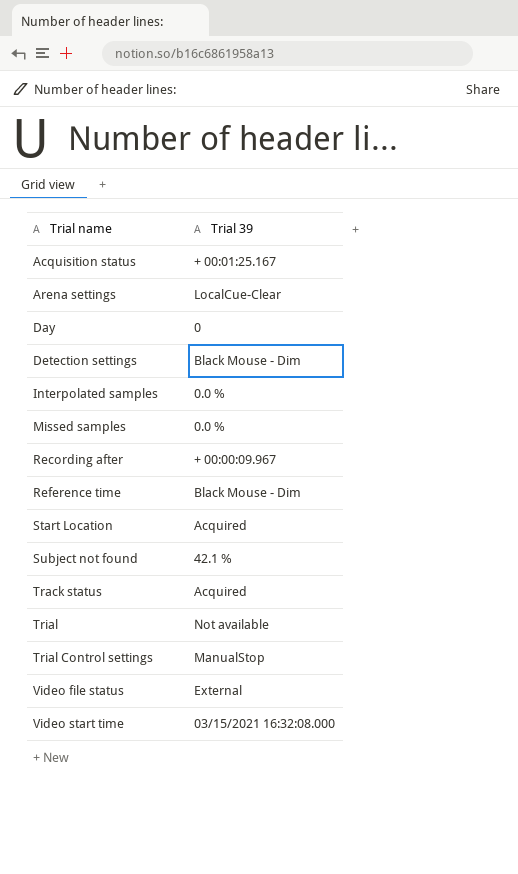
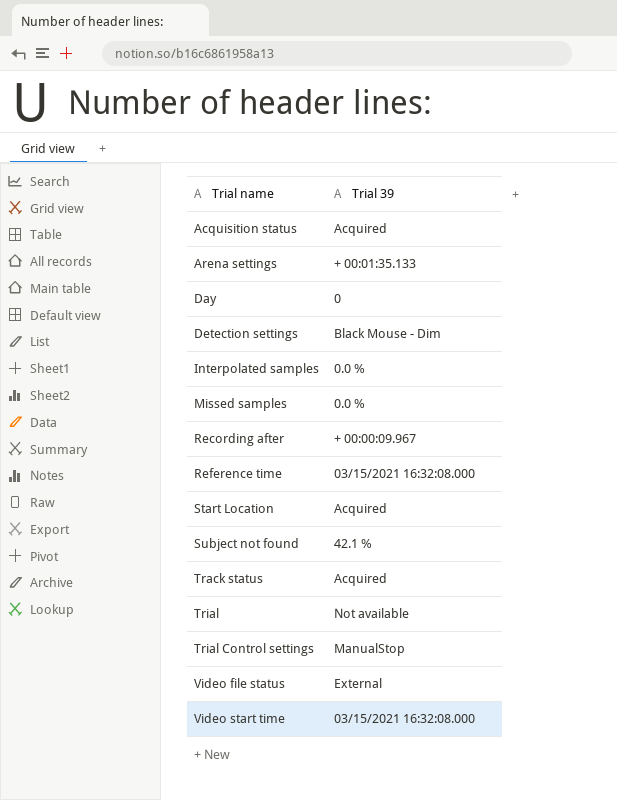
Acquisition status | Trial 39: + 00:01:25.167 -> Acquired
Arena settings | Trial 39: LocalCue-Clear -> + 00:01:35.133
Reference time | Trial 39: Black Mouse - Dim -> 03/15/2021 16:32:08.000

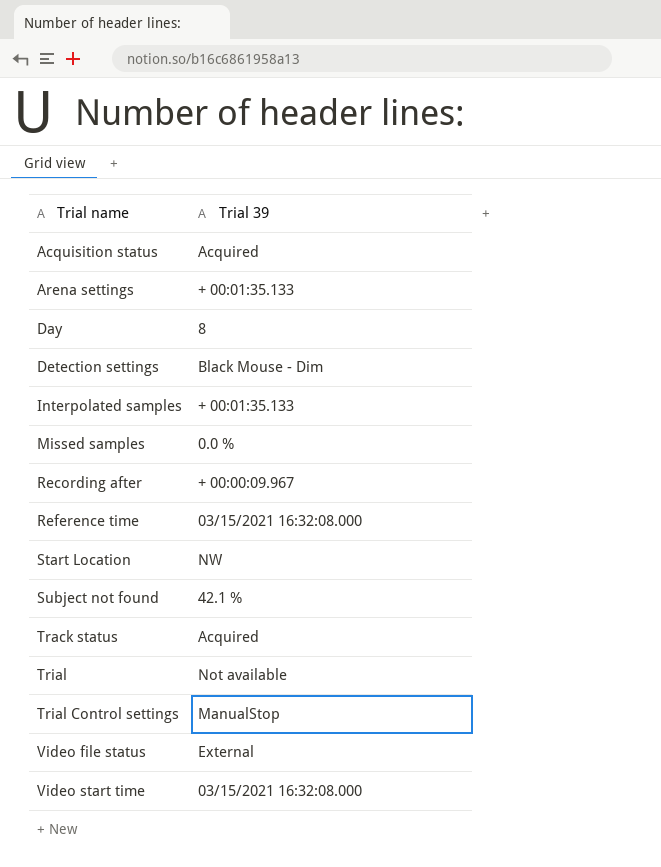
Day | Trial 39: 0 -> 8
Interpolated samples | Trial 39: 0.0 % -> + 00:01:35.133
Start Location | Trial 39: Acquired -> NW

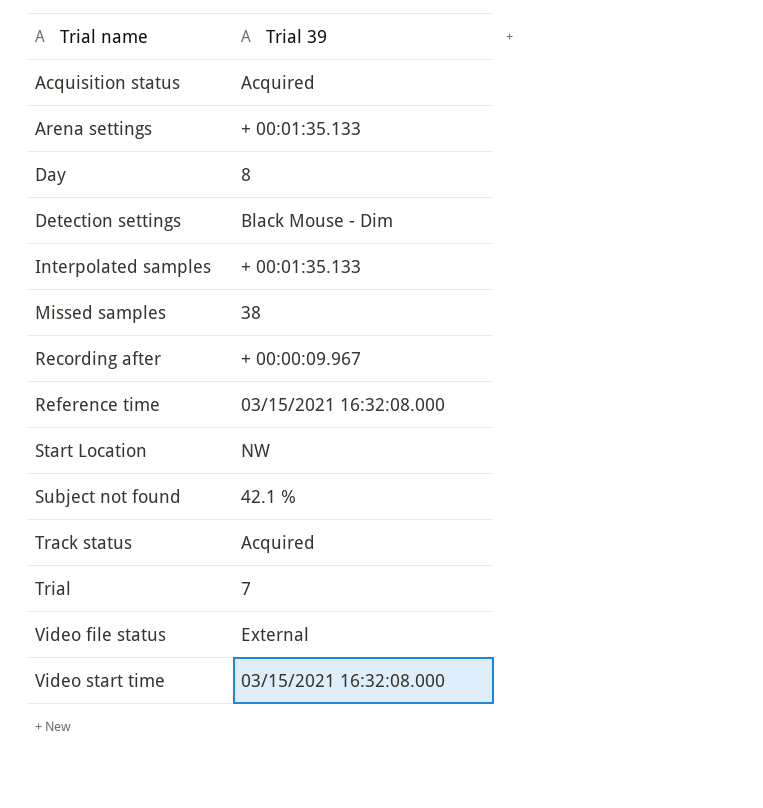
row Trial Control settings: ManualStop -> none
Missed samples | Trial 39: 0.0 % -> 38
Trial | Trial 39: Not available -> 7

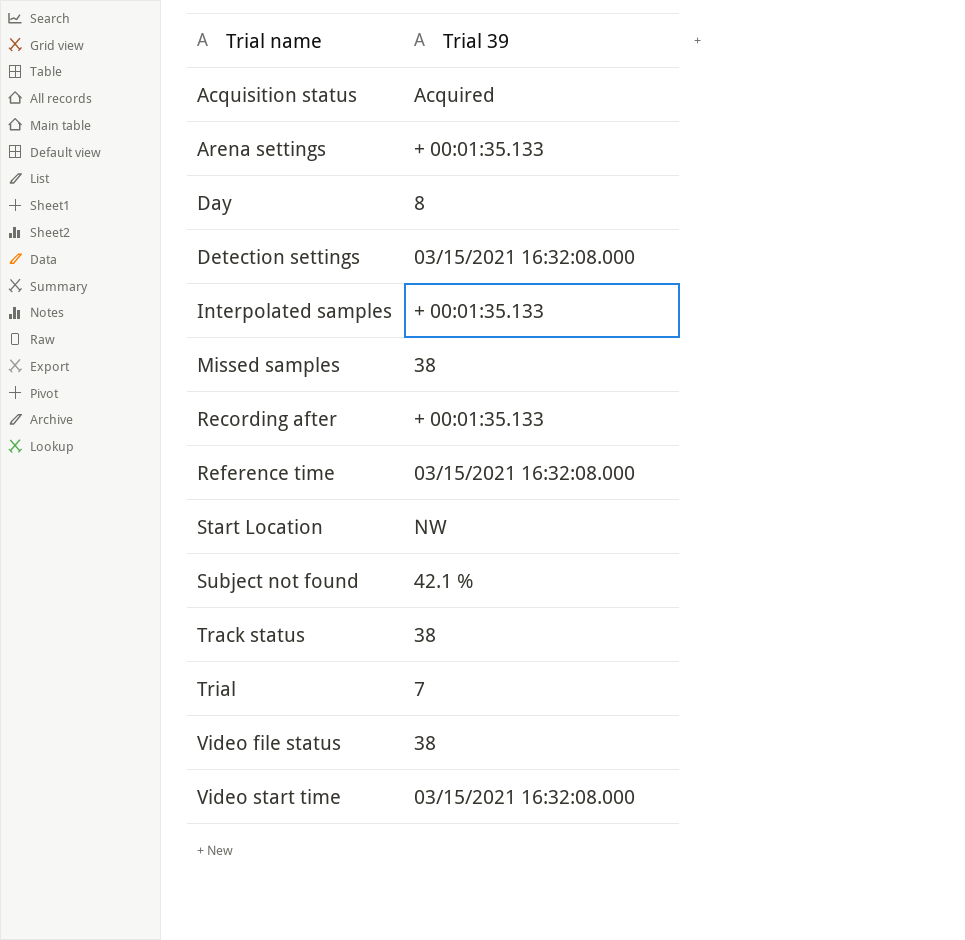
Detection settings | Trial 39: Black Mouse - Dim -> 03/15/2021 16:32:08.000
Recording after | Trial 39: + 00:00:09.967 -> + 00:01:35.133
Track status | Trial 39: Acquired -> 38
Video file status | Trial 39: External -> 38

